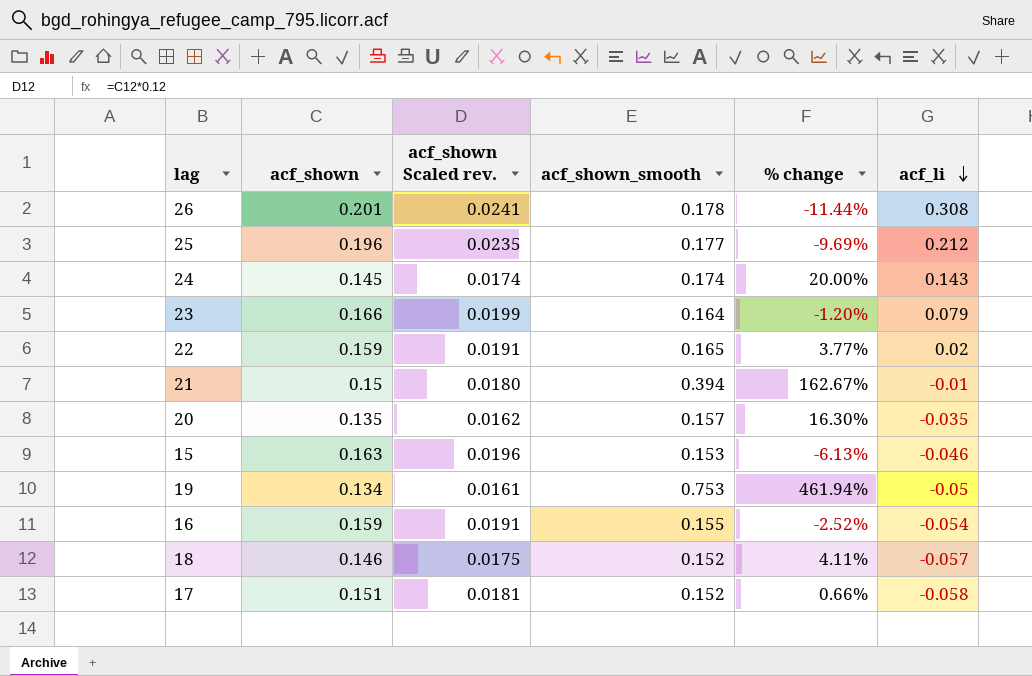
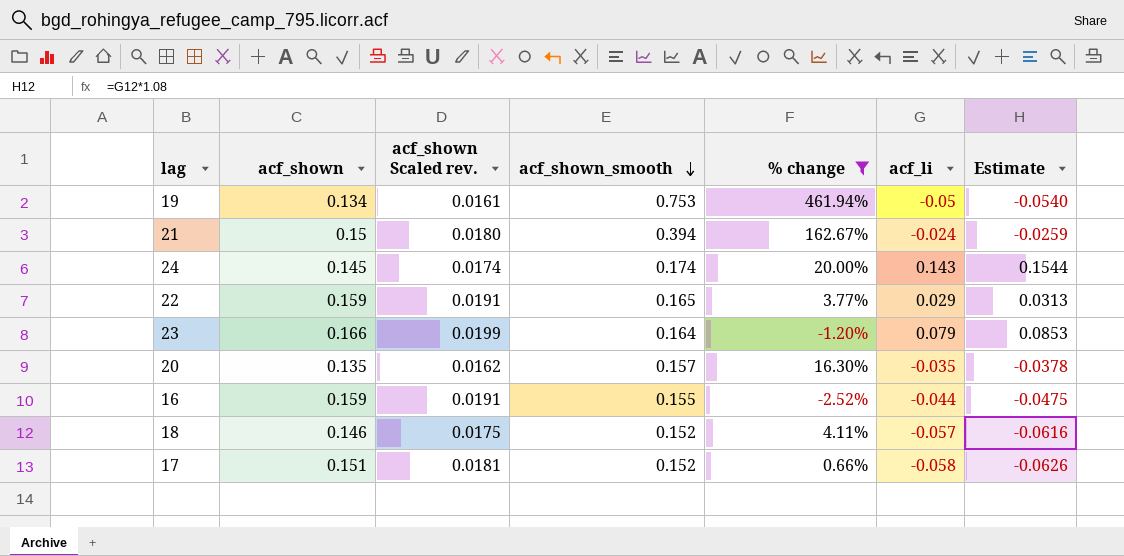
filter: none -> % change >= -2.52%
row order: acf_li descending -> acf_shown_smooth descending
column Estimate | formula: none -> [acf_li] * 1.08
21 | acf_li: -0.01 -> -0.024
22 | acf_li: 0.02 -> 0.029
16 | acf_li: -0.054 -> -0.044

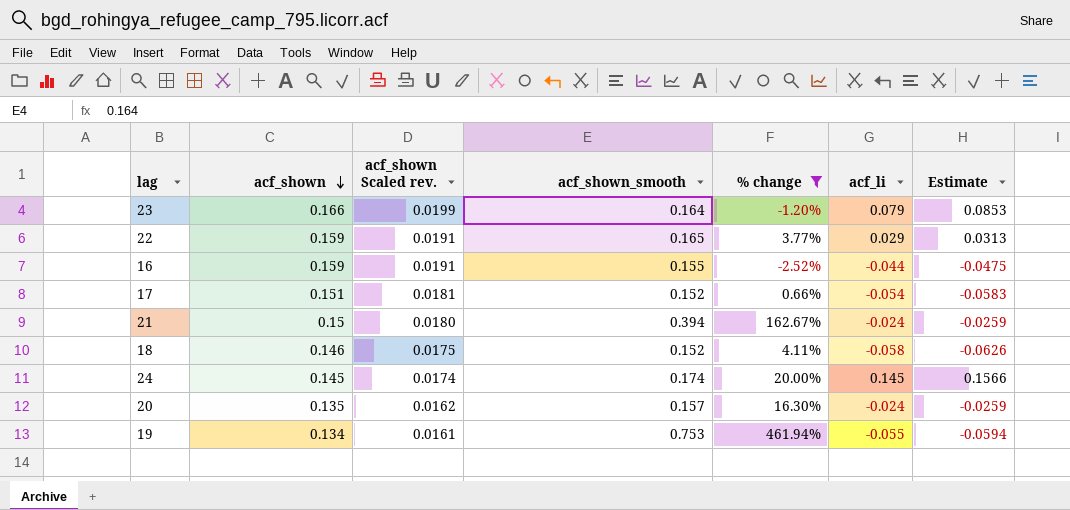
row order: acf_shown_smooth descending -> acf_shown descending
17 | acf_li: -0.058 -> -0.054
17 | Estimate: -0.0626 -> -0.0583
18 | acf_li: -0.057 -> -0.058
18 | Estimate: -0.0616 -> -0.0626
24 | acf_li: 0.143 -> 0.145
24 | Estimate: 0.1544 -> 0.1566
20 | acf_li: -0.035 -> -0.024
20 | Estimate: -0.0378 -> -0.0259
19 | acf_li: -0.05 -> -0.055
19 | Estimate: -0.0540 -> -0.0594

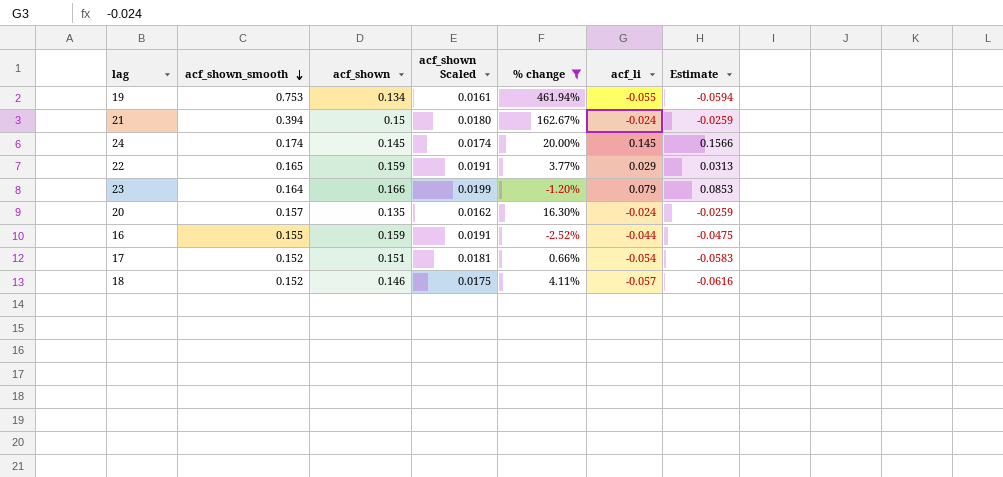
row order: acf_shown descending -> acf_shown_smooth descending
column acf_shown_smooth | position: 4 -> 2
column name: acf_shown Scaled rev. -> acf_shown Scaled
18 | acf_li: -0.058 -> -0.057
18 | Estimate: -0.0626 -> -0.0616

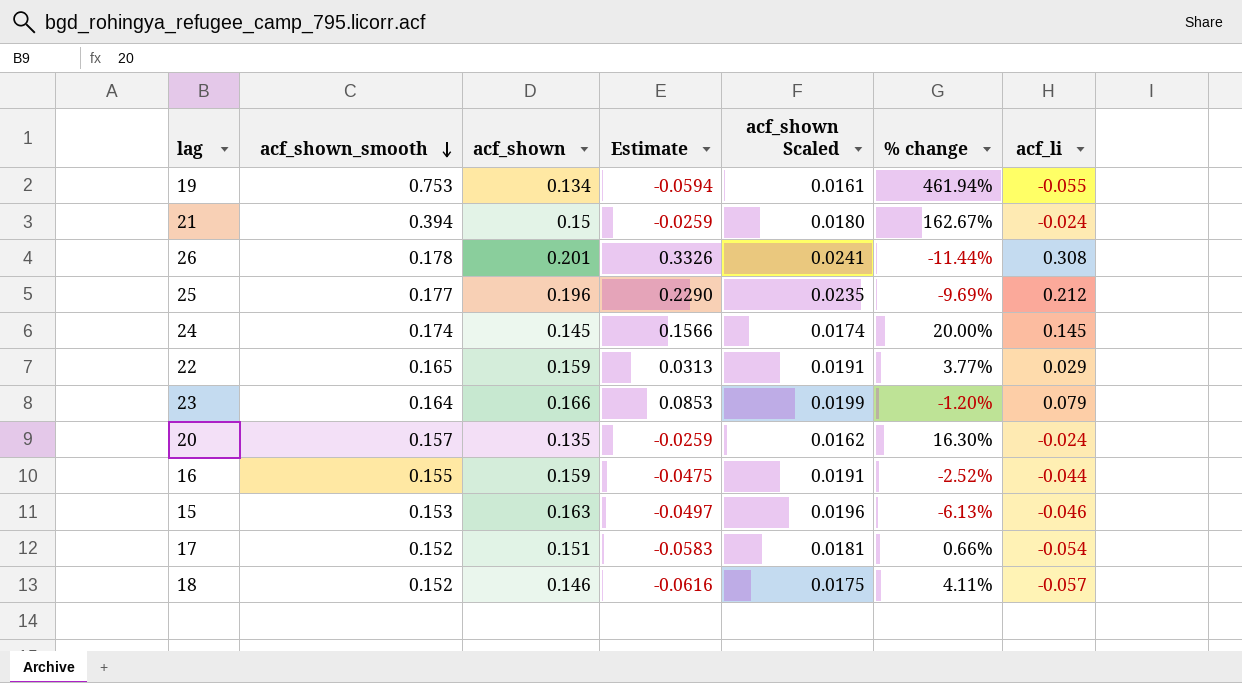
filter: % change >= -2.52% -> none
column Estimate | position: 7 -> 4

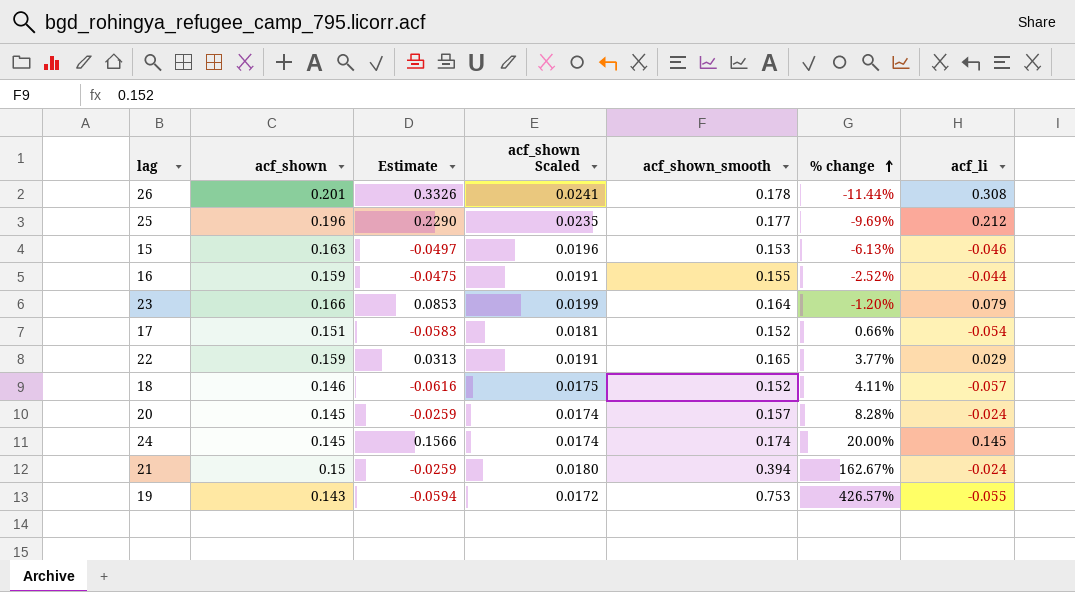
row order: acf_shown_smooth descending -> % change ascending
column acf_shown_smooth | position: 2 -> 5
20 | acf_shown: 0.135 -> 0.145
20 | acf_shown Scaled: 0.0162 -> 0.0174
20 | % change: 16.30% -> 8.28%
19 | acf_shown: 0.134 -> 0.143
19 | acf_shown Scaled: 0.0161 -> 0.0172
19 | % change: 461.94% -> 426.57%

